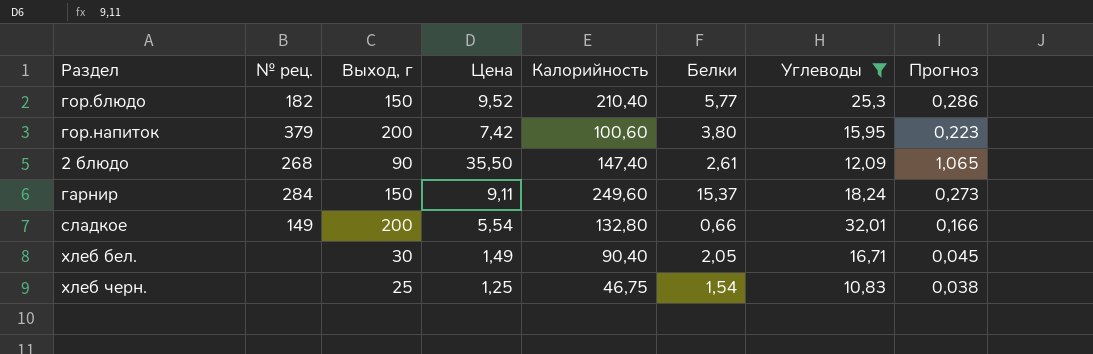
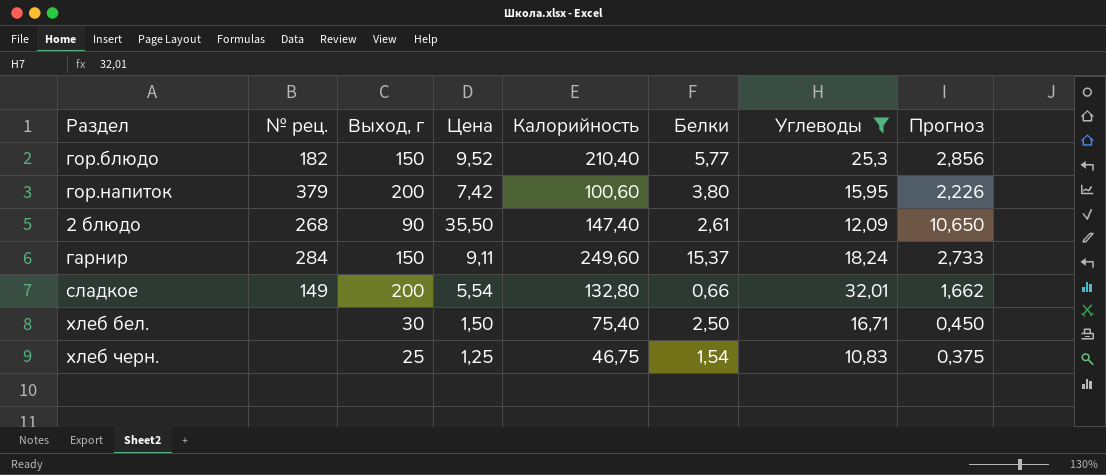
column Прогноз | formula: [Цена] * 0,03 -> [Цена] * 0,3
хлеб бел. | Цена: 1,49 -> 1,50
хлеб бел. | Калорийность: 90,40 -> 75,40
хлеб бел. | Белки: 2,05 -> 2,50

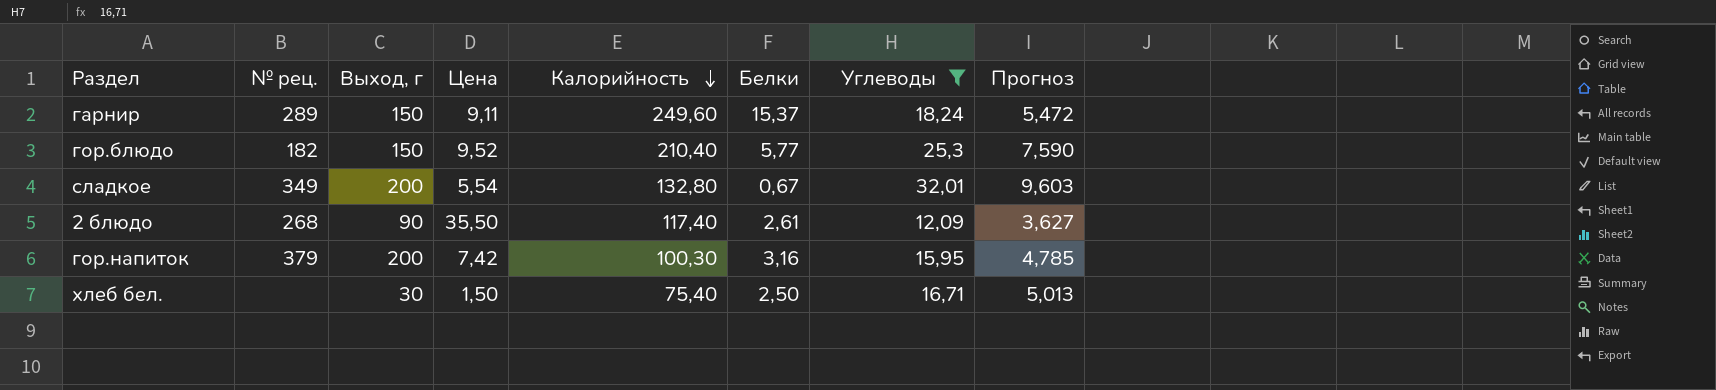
row order: none -> Калорийность descending
column Прогноз | formula: [Цена] * 0,3 -> [Углеводы] * 0,3
row хлеб черн.: none | 25 | 1,25 | 46,75 | 1,54 | 10,83 | 0,375 -> none
гарнир | № рец.: 284 -> 289
сладкое | № рец.: 149 -> 349
сладкое | Белки: 0,66 -> 0,67
2 блюдо | Калорийность: 147,40 -> 117,40
гор.напиток | Калорийность: 100,60 -> 100,30
гор.напиток | Белки: 3,80 -> 3,16

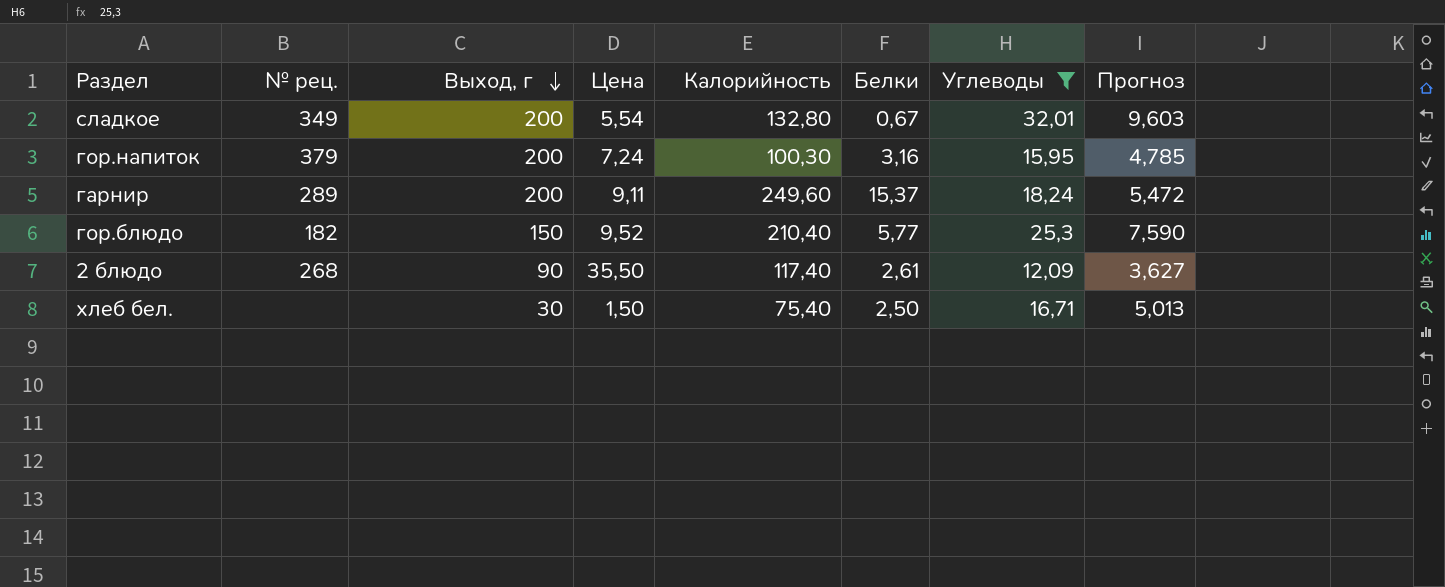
row order: Калорийность descending -> Выход, г descending
гор.напиток | Цена: 7,42 -> 7,24
гарнир | Выход, г: 150 -> 200

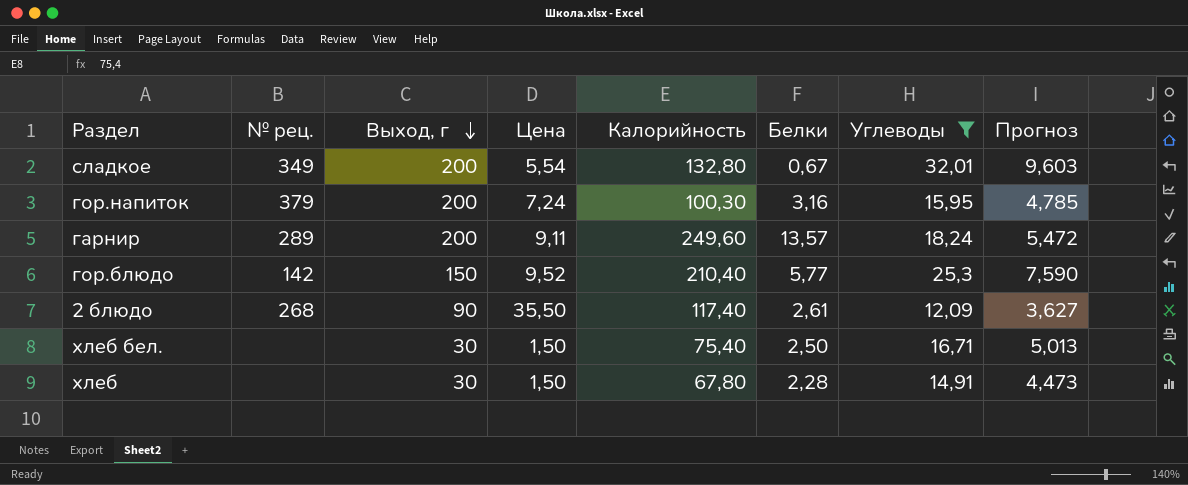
гарнир | Белки: 15,37 -> 13,57
гор.блюдо | № рец.: 182 -> 142
row хлеб: none -> none | 30 | 1,50 | 67,80 | 2,28 | 14,91 | 4,473

